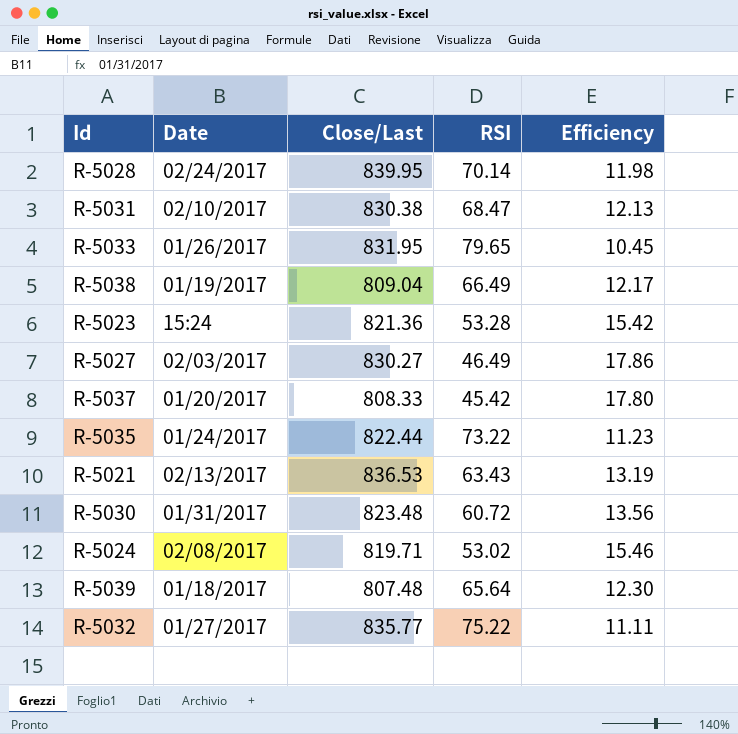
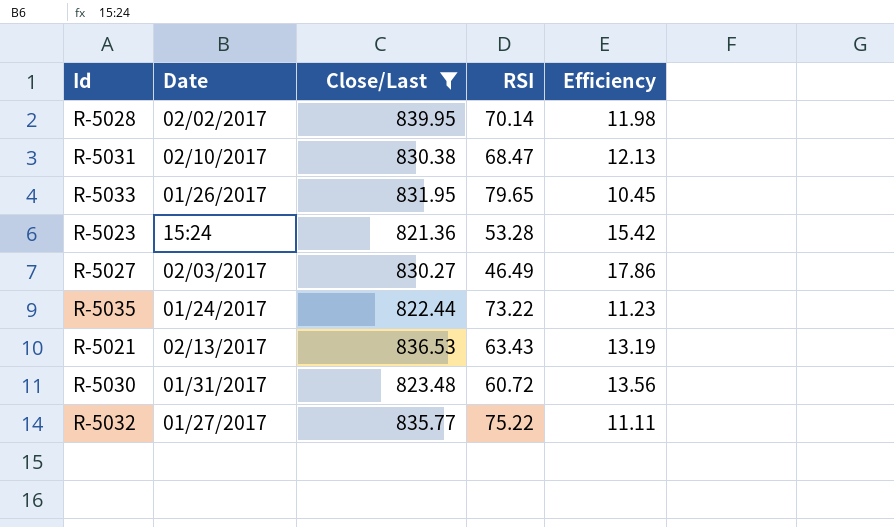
filter: none -> Close/Last >= 821.36
R-5028 | Date: 02/24/2017 -> 02/02/2017

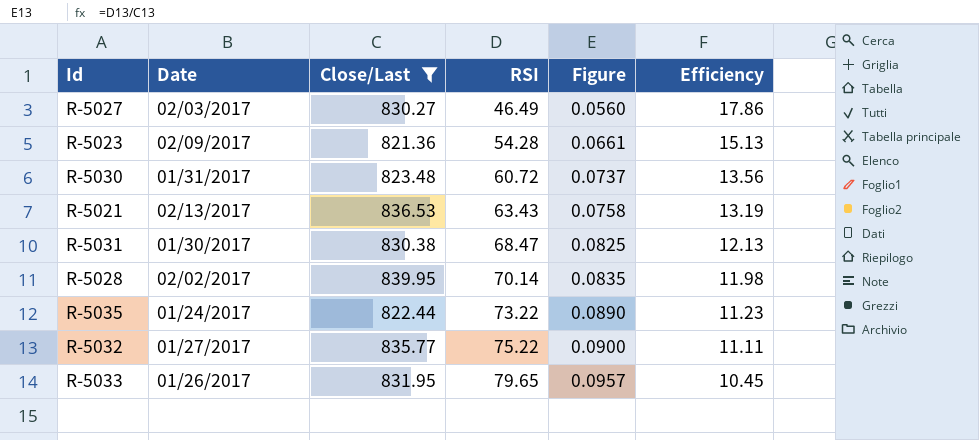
row order: none -> RSI ascending
column Figure | formula: none -> [RSI] / [Close/Last]
R-5023 | Date: 15:24 -> 02/09/2017
R-5023 | RSI: 53.28 -> 54.28
R-5023 | Efficiency: 15.42 -> 15.13
R-5031 | Date: 02/10/2017 -> 01/30/2017

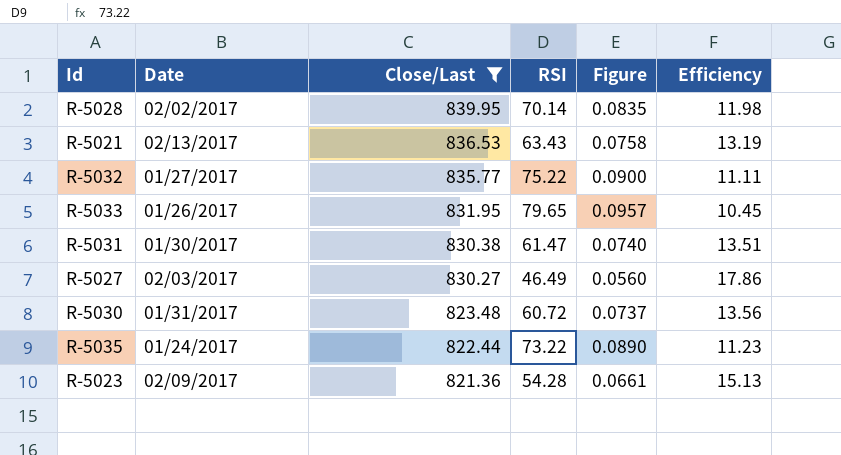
row order: RSI ascending -> Close/Last descending
R-5031 | RSI: 68.47 -> 61.47
R-5031 | Figure: 0.0825 -> 0.0740
R-5031 | Efficiency: 12.13 -> 13.51

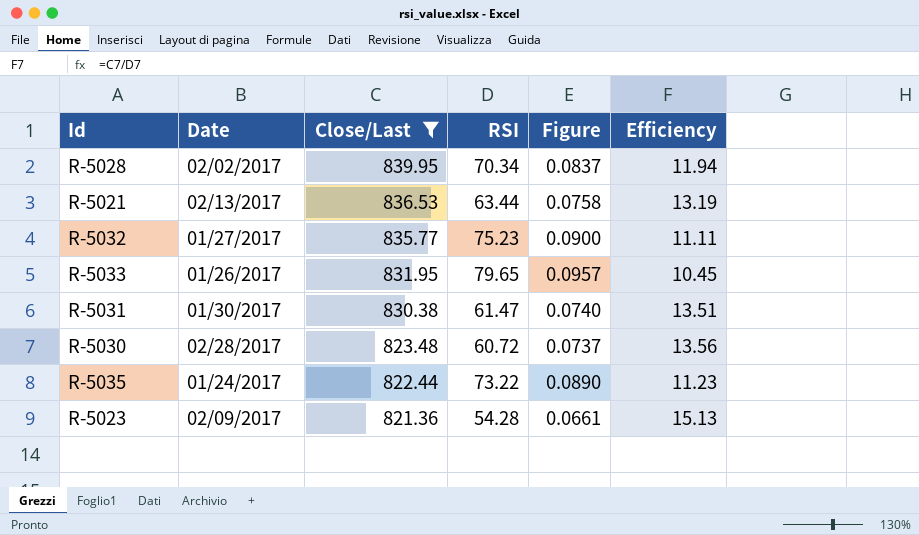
row R-5027: 02/03/2017 | 830.27 | 46.49 | 0.0560 | 17.86 -> none
R-5028 | RSI: 70.14 -> 70.34
R-5028 | Figure: 0.0835 -> 0.0837
R-5028 | Efficiency: 11.98 -> 11.94
R-5021 | RSI: 63.43 -> 63.44
R-5032 | RSI: 75.22 -> 75.23
R-5030 | Date: 01/31/2017 -> 02/28/2017

